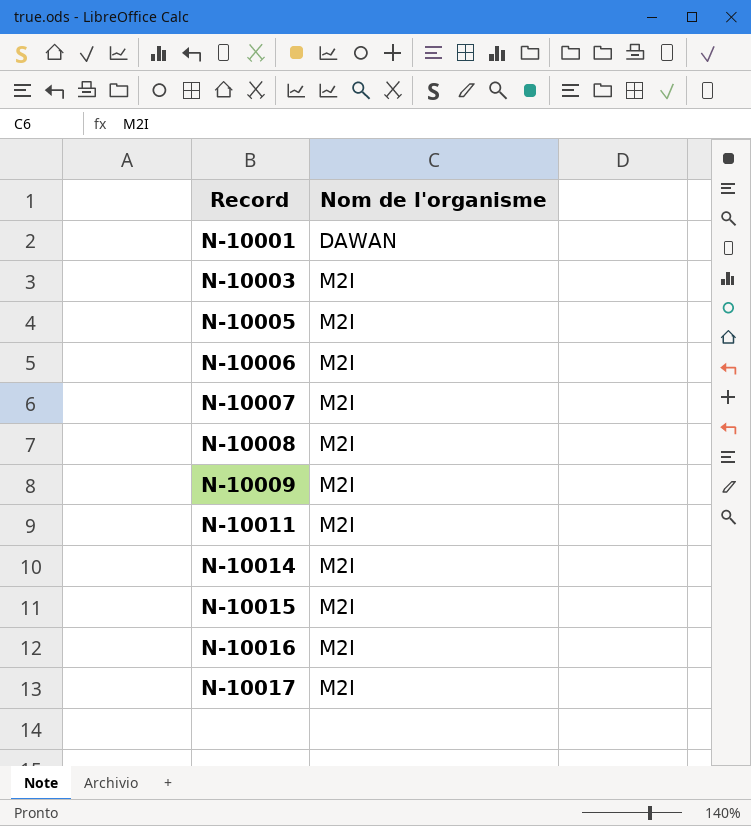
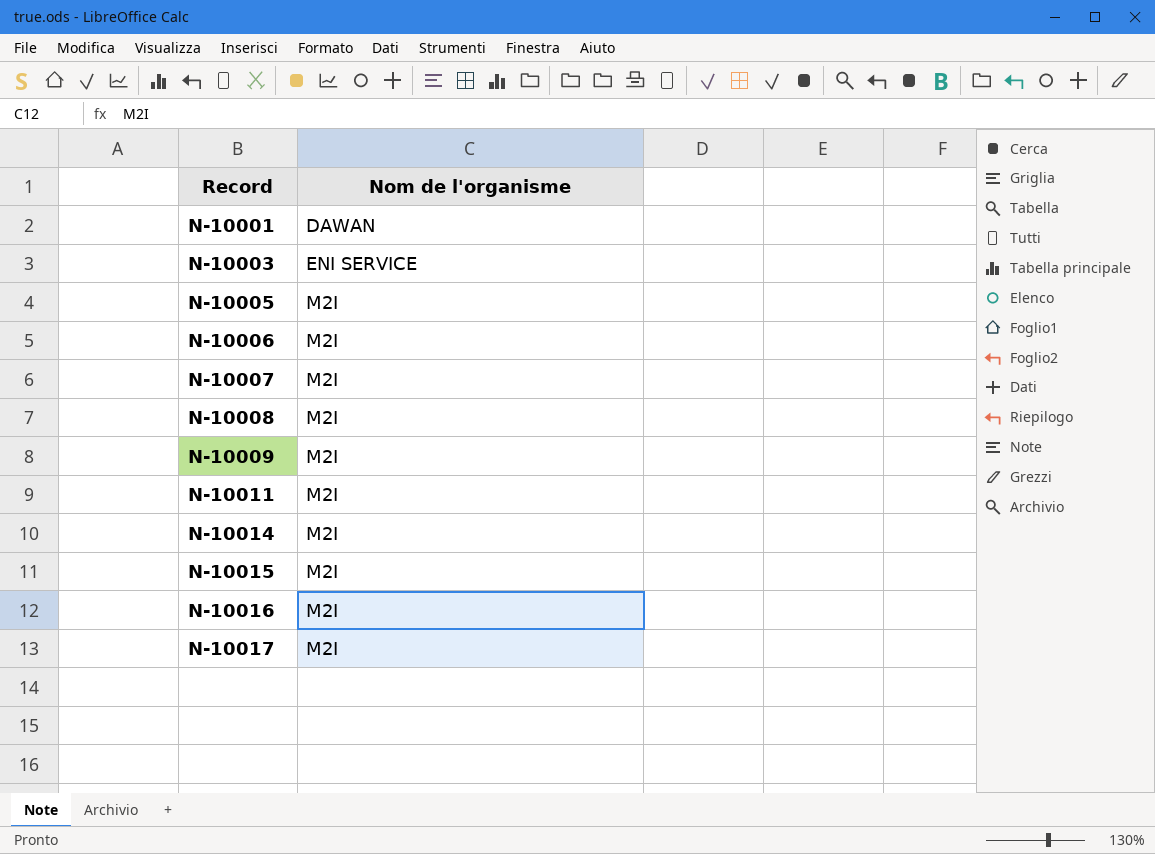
N-10003 | Nom de l'organisme: M2I -> ENI SERVICE

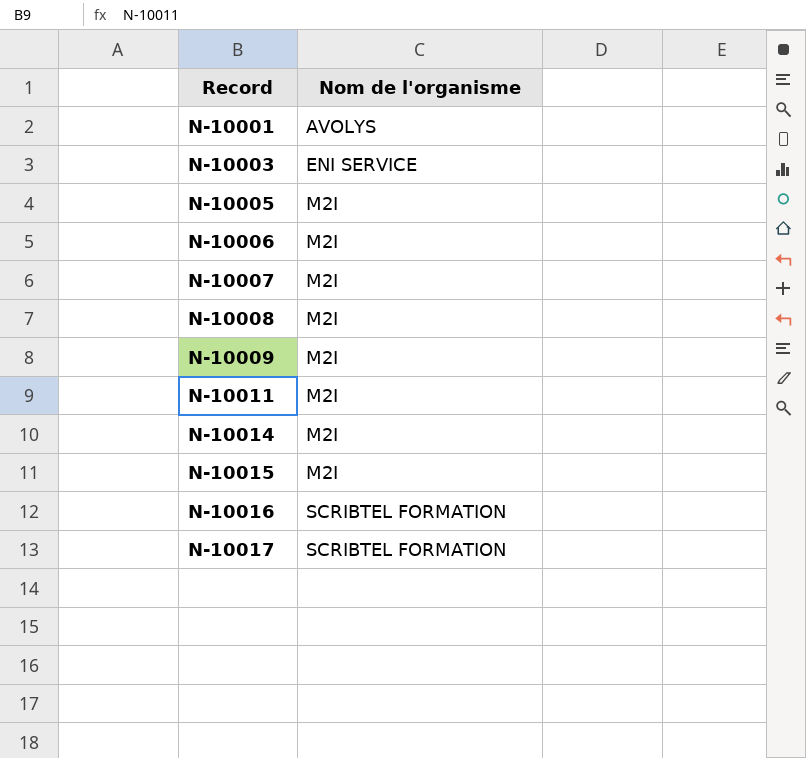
N-10001 | Nom de l'organisme: DAWAN -> AVOLYS
N-10016 | Nom de l'organisme: M2I -> SCRIBTEL FORMATION
N-10017 | Nom de l'organisme: M2I -> SCRIBTEL FORMATION

